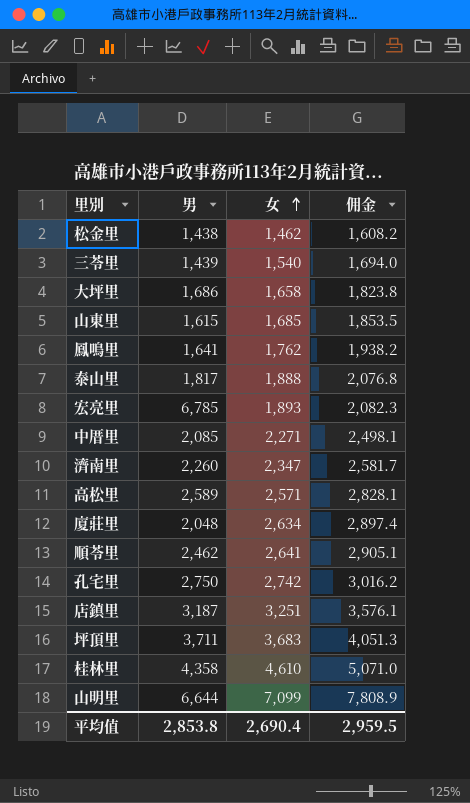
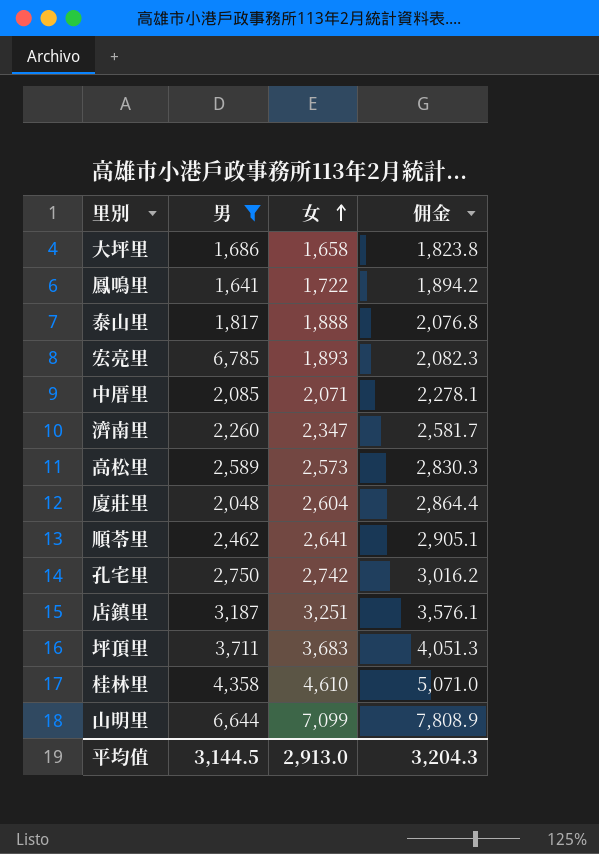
filter: none -> 男 >= 1,641
鳳鳴里 | 女: 1,762 -> 1,722
鳳鳴里 | 佣金: 1,938.2 -> 1,894.2
中厝里 | 女: 2,271 -> 2,071
中厝里 | 佣金: 2,498.1 -> 2,278.1
高松里 | 女: 2,571 -> 2,573
高松里 | 佣金: 2,828.1 -> 2,830.3
廈莊里 | 女: 2,634 -> 2,604
廈莊里 | 佣金: 2,897.4 -> 2,864.4
平均值 | 男: 2,853.8 -> 3,144.5
平均值 | 女: 2,690.4 -> 2,913.0
平均值 | 佣金: 2,959.5 -> 3,204.3

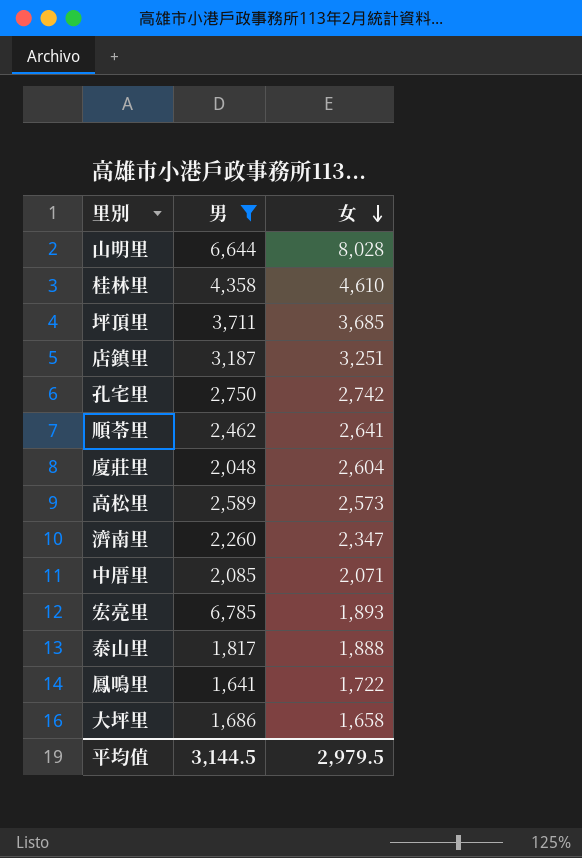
row order: 女 ascending -> 女 descending
column 佣金 | formula: [女] * 1.1 -> none
山明里 | 女: 7,099 -> 8,028
坪頂里 | 女: 3,683 -> 3,685
平均值 | 女: 2,913.0 -> 2,979.5

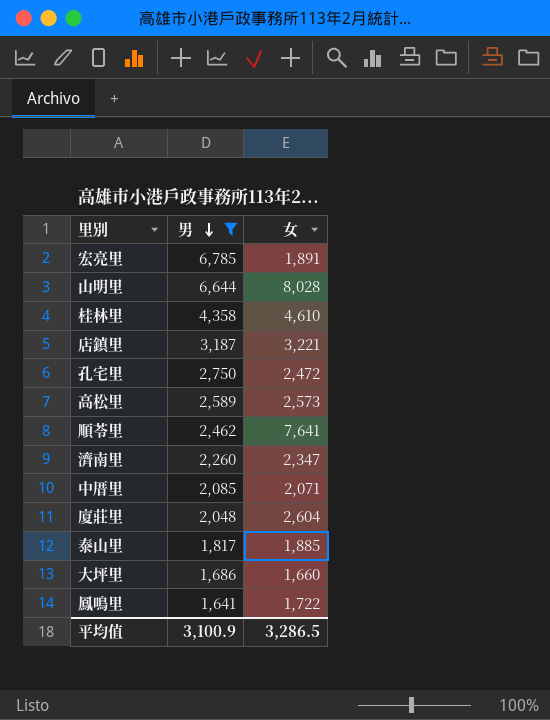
row order: 女 descending -> 男 descending
row 坪頂里: 3,711 | 3,685 -> none
宏亮里 | 女: 1,893 -> 1,891
店鎮里 | 女: 3,251 -> 3,221
孔宅里 | 女: 2,742 -> 2,472
順苓里 | 女: 2,641 -> 7,641
泰山里 | 女: 1,888 -> 1,885
大坪里 | 女: 1,658 -> 1,660
平均值 | 男: 3,144.5 -> 3,100.9
平均值 | 女: 2,979.5 -> 3,286.5

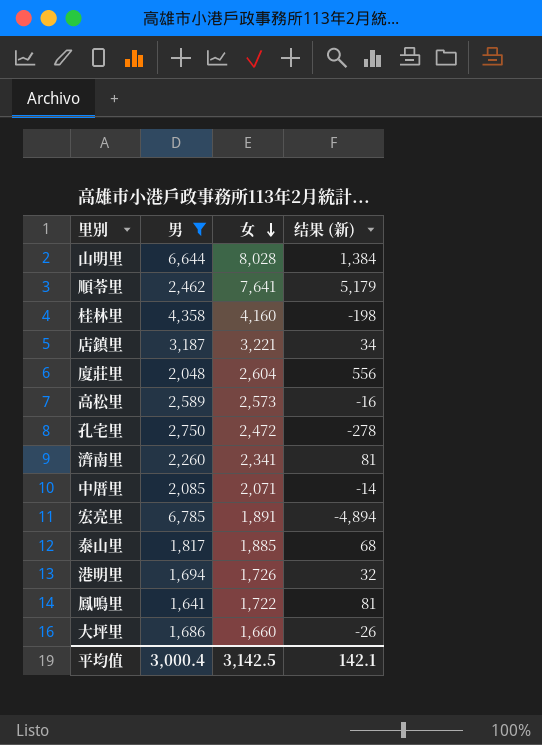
row order: 男 descending -> 女 descending
column 结果 (新) | formula: none -> [女] - [男]
桂林里 | 女: 4,610 -> 4,160
濟南里 | 女: 2,347 -> 2,341
row 港明里: none -> 1,694 | 1,726 | 32
平均值 | 男: 3,100.9 -> 3,000.4
平均值 | 女: 3,286.5 -> 3,142.5

